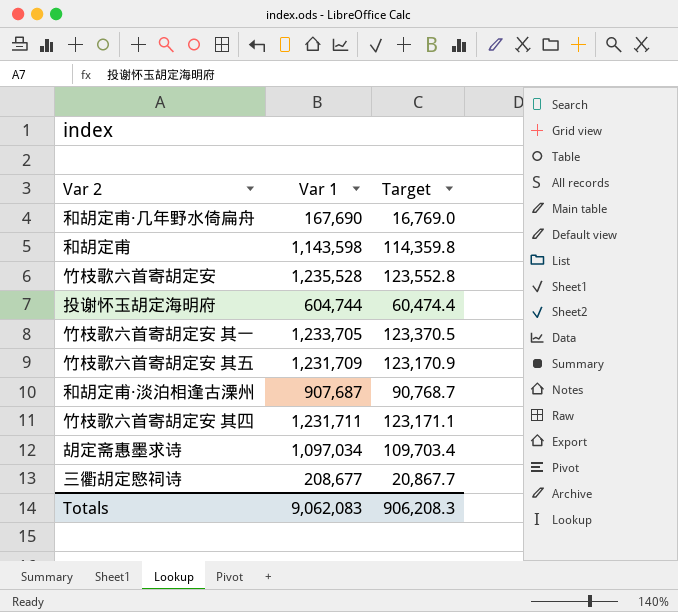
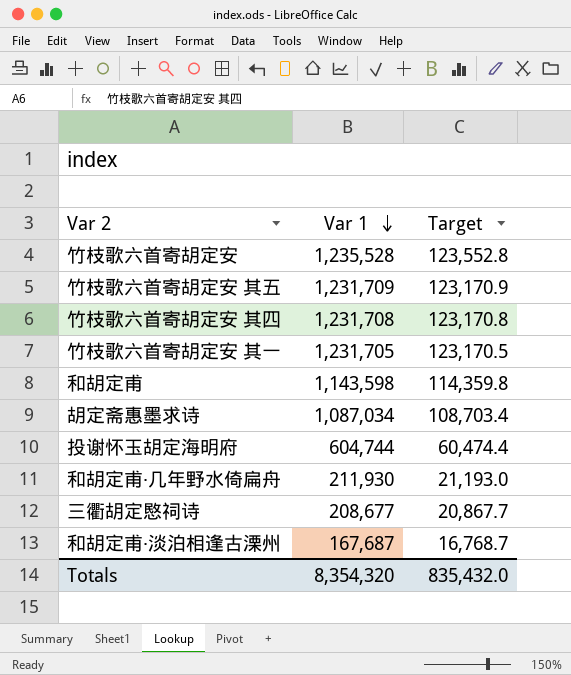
row order: none -> Var 1 descending
竹枝歌六首寄胡定安 其四 | Var 1: 1,231,711 -> 1,231,708
竹枝歌六首寄胡定安 其四 | Target: 123,171.1 -> 123,170.8
竹枝歌六首寄胡定安 其一 | Var 1: 1,233,705 -> 1,231,705
竹枝歌六首寄胡定安 其一 | Target: 123,370.5 -> 123,170.5
胡定斋惠墨求诗 | Var 1: 1,097,034 -> 1,087,034
胡定斋惠墨求诗 | Target: 109,703.4 -> 108,703.4
和胡定甫·几年野水倚扁舟 | Var 1: 167,690 -> 211,930
和胡定甫·几年野水倚扁舟 | Target: 16,769.0 -> 21,193.0
和胡定甫·淡泊相逢古溧州 | Var 1: 907,687 -> 167,687
和胡定甫·淡泊相逢古溧州 | Target: 90,768.7 -> 16,768.7
Totals | Var 1: 9,062,083 -> 8,354,320
Totals | Target: 906,208.3 -> 835,432.0

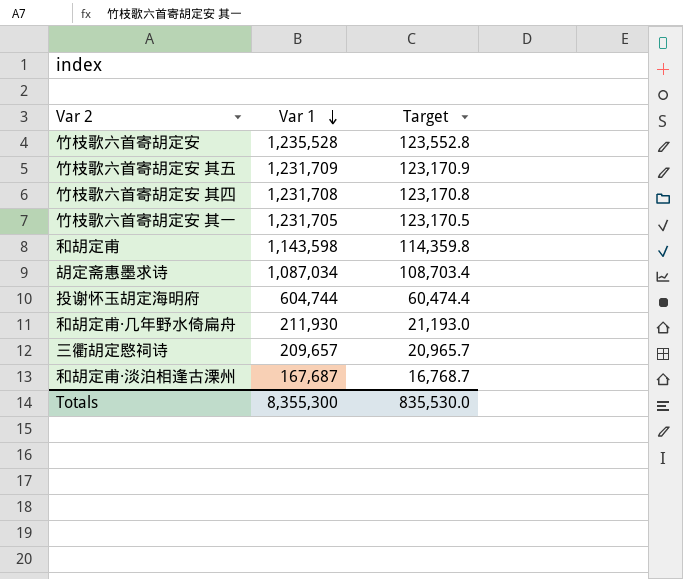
三衢胡定愍祠诗 | Var 1: 208,677 -> 209,657
三衢胡定愍祠诗 | Target: 20,867.7 -> 20,965.7
Totals | Var 1: 8,354,320 -> 8,355,300
Totals | Target: 835,432.0 -> 835,530.0

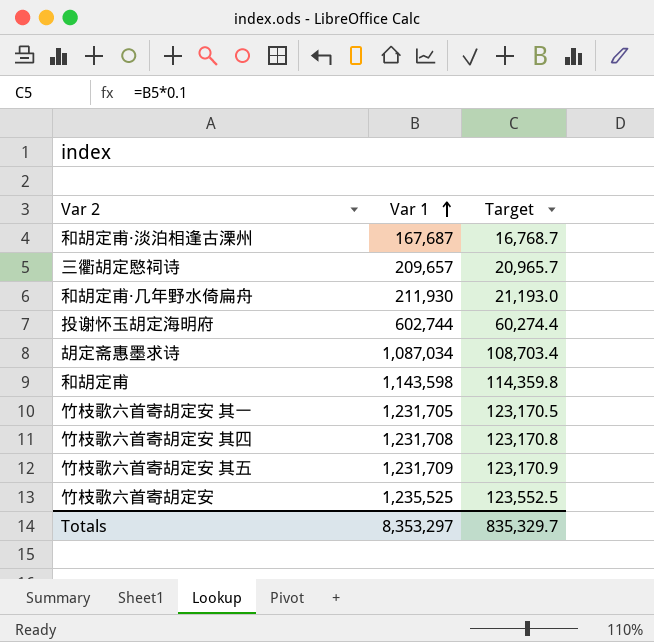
row order: Var 1 descending -> Var 1 ascending
投谢怀玉胡定海明府 | Var 1: 604,744 -> 602,744
投谢怀玉胡定海明府 | Target: 60,474.4 -> 60,274.4
竹枝歌六首寄胡定安 | Var 1: 1,235,528 -> 1,235,525
竹枝歌六首寄胡定安 | Target: 123,552.8 -> 123,552.5
Totals | Var 1: 8,355,300 -> 8,353,297
Totals | Target: 835,530.0 -> 835,329.7

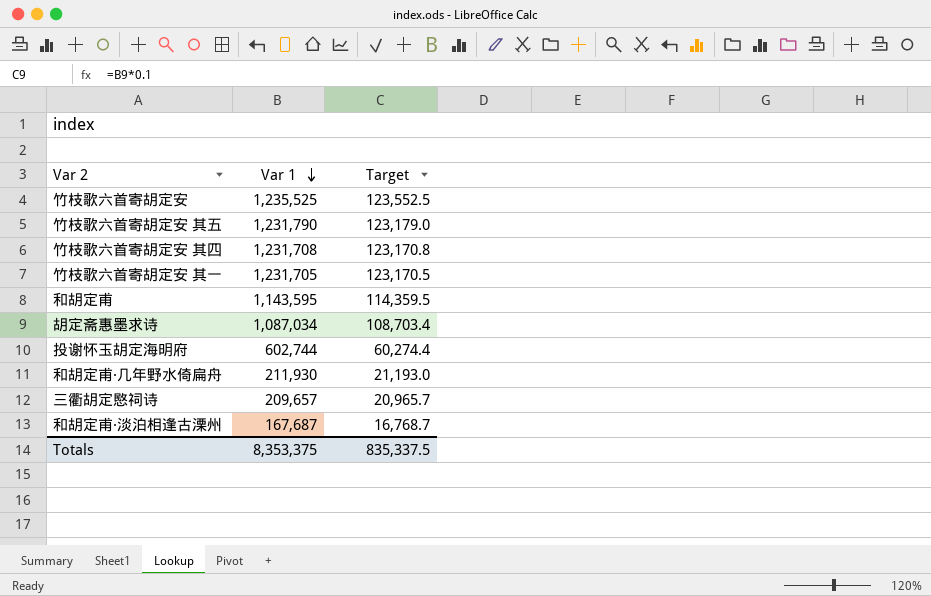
row order: Var 1 ascending -> Var 1 descending
竹枝歌六首寄胡定安 其五 | Var 1: 1,231,709 -> 1,231,790
竹枝歌六首寄胡定安 其五 | Target: 123,170.9 -> 123,179.0
和胡定甫 | Var 1: 1,143,598 -> 1,143,595
和胡定甫 | Target: 114,359.8 -> 114,359.5
Totals | Var 1: 8,353,297 -> 8,353,375
Totals | Target: 835,329.7 -> 835,337.5

